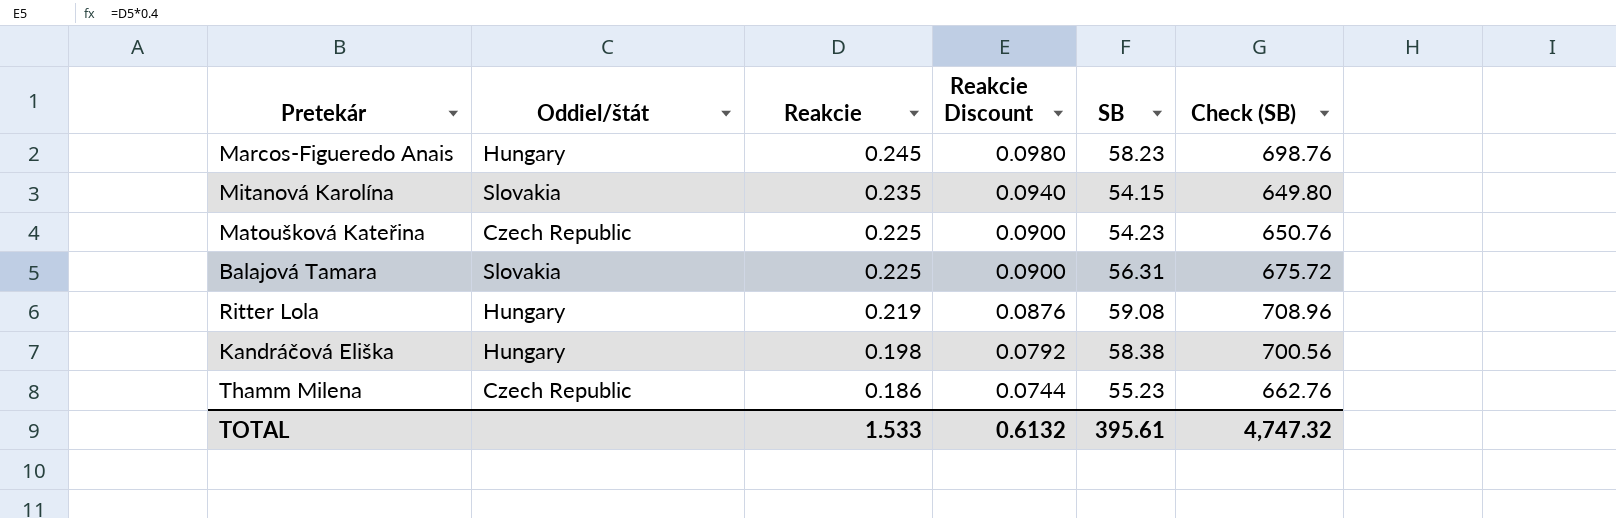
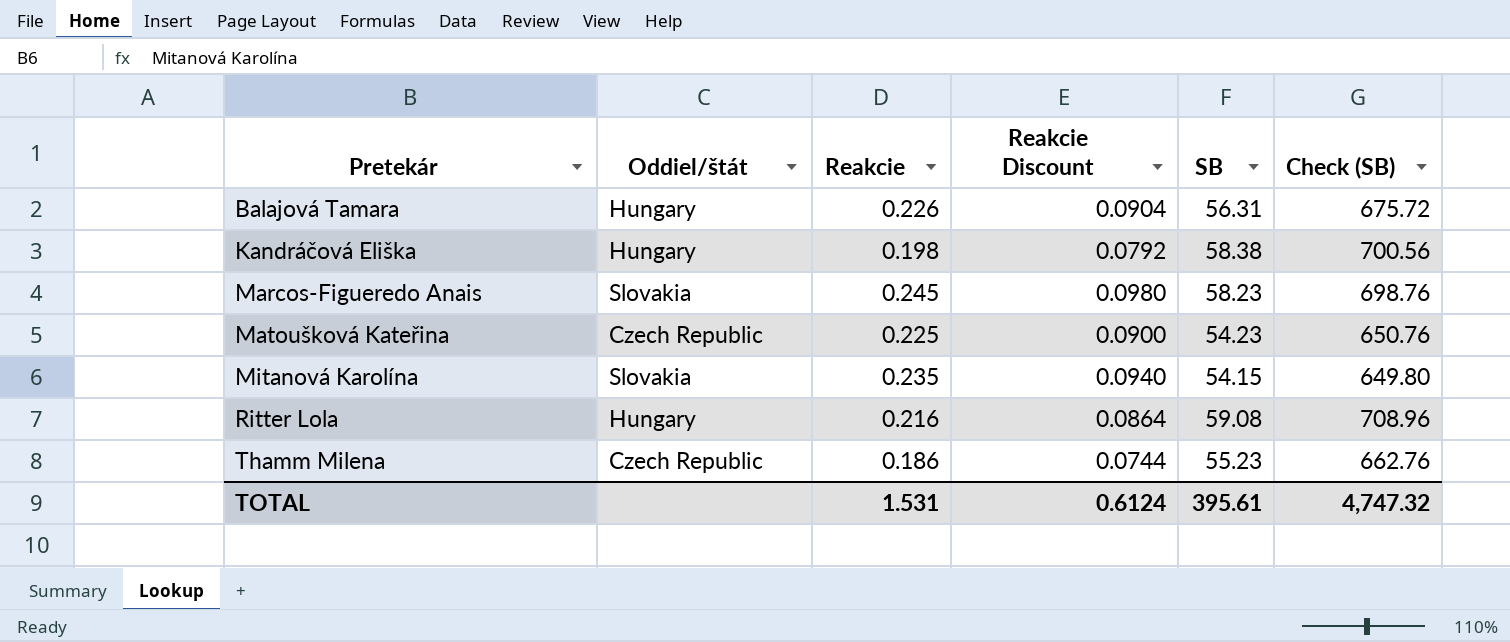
row order: Reakcie descending -> Pretekár ascending
Balajová Tamara | Oddiel/štát: Slovakia -> Hungary
Balajová Tamara | Reakcie: 0.225 -> 0.226
Balajová Tamara | Reakcie Discount: 0.0900 -> 0.0904
Marcos-Figueredo Anais | Oddiel/štát: Hungary -> Slovakia
Ritter Lola | Reakcie: 0.219 -> 0.216
Ritter Lola | Reakcie Discount: 0.0876 -> 0.0864
TOTAL | Reakcie: 1.533 -> 1.531
TOTAL | Reakcie Discount: 0.6132 -> 0.6124

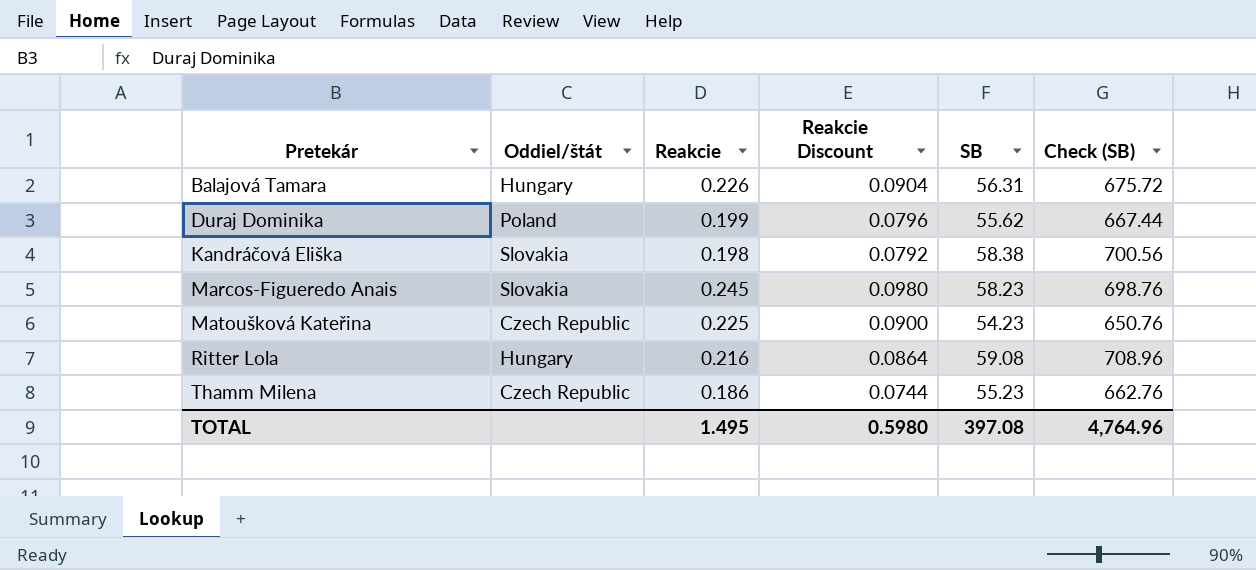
row Mitanová Karolína: Slovakia | 0.235 | 0.0940 | 54.15 | 649.80 -> none
row Duraj Dominika: none -> Poland | 0.199 | 0.0796 | 55.62 | 667.44
Kandráčová Eliška | Oddiel/štát: Hungary -> Slovakia
TOTAL | Reakcie: 1.531 -> 1.495
TOTAL | Reakcie Discount: 0.6124 -> 0.5980
TOTAL | SB: 395.61 -> 397.08
TOTAL | Check (SB): 4,747.32 -> 4,764.96

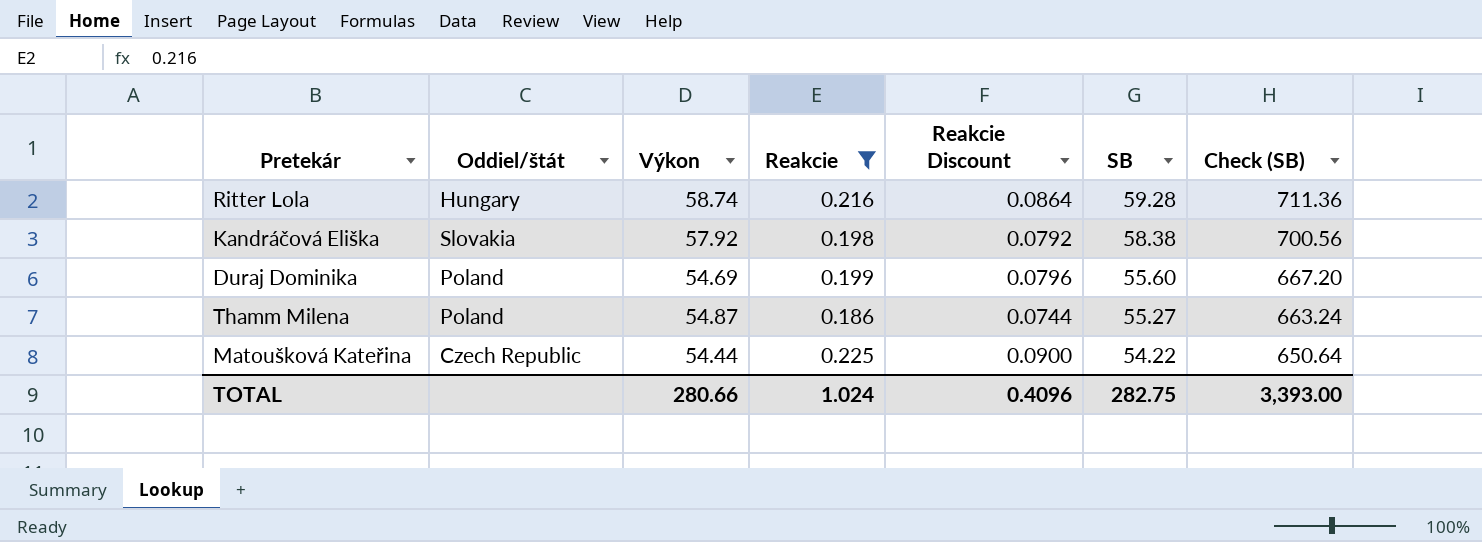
filter: none -> Reakcie <= 0.225
row order: Pretekár ascending -> SB descending
column Výkon | position: none -> 3
Ritter Lola | SB: 59.08 -> 59.28
Ritter Lola | Check (SB): 708.96 -> 711.36
Duraj Dominika | SB: 55.62 -> 55.60
Duraj Dominika | Check (SB): 667.44 -> 667.20
Thamm Milena | Oddiel/štát: Czech Republic -> Poland
Thamm Milena | SB: 55.23 -> 55.27
Thamm Milena | Check (SB): 662.76 -> 663.24
Matoušková Kateřina | SB: 54.23 -> 54.22
Matoušková Kateřina | Check (SB): 650.76 -> 650.64
TOTAL | Reakcie: 1.495 -> 1.024
TOTAL | Reakcie Discount: 0.5980 -> 0.4096
TOTAL | SB: 397.08 -> 282.75
TOTAL | Check (SB): 4,764.96 -> 3,393.00

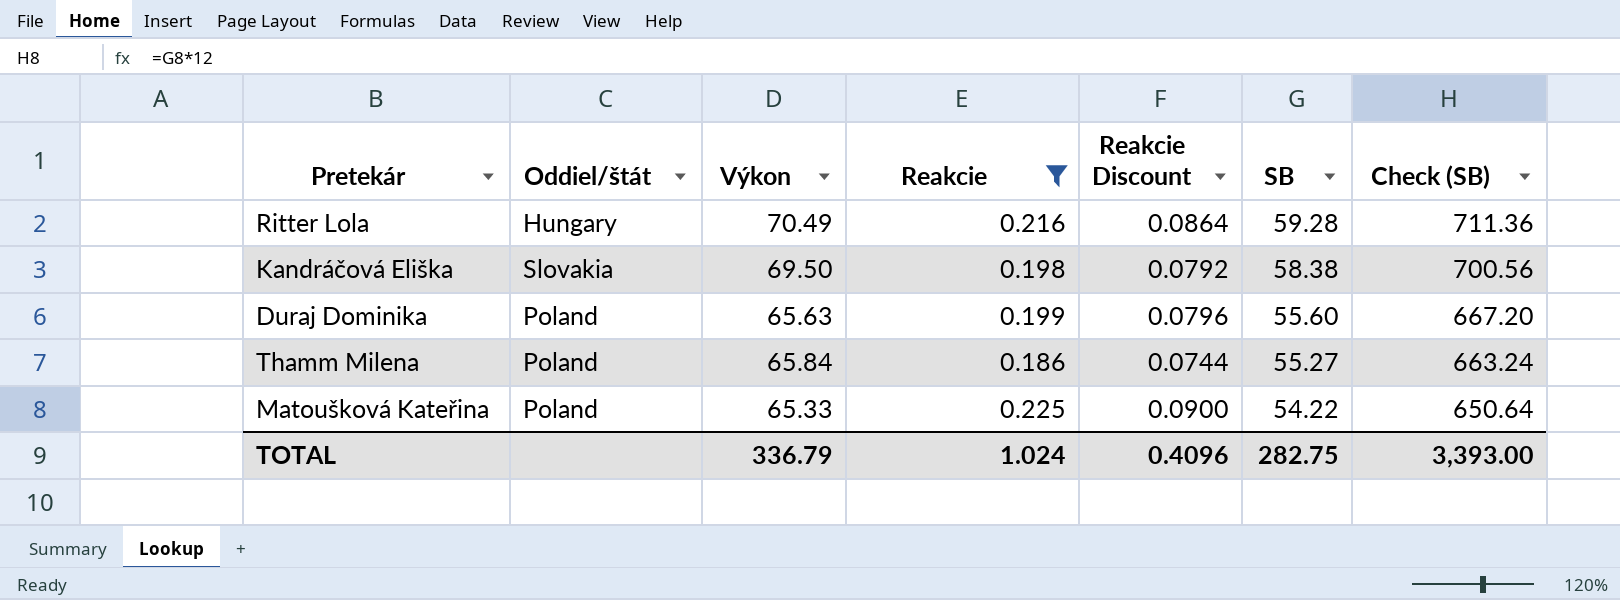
Ritter Lola | Výkon: 58.74 -> 70.49
Kandráčová Eliška | Výkon: 57.92 -> 69.50
Duraj Dominika | Výkon: 54.69 -> 65.63
Thamm Milena | Výkon: 54.87 -> 65.84
Matoušková Kateřina | Oddiel/štát: Czech Republic -> Poland
Matoušková Kateřina | Výkon: 54.44 -> 65.33
TOTAL | Výkon: 280.66 -> 336.79

